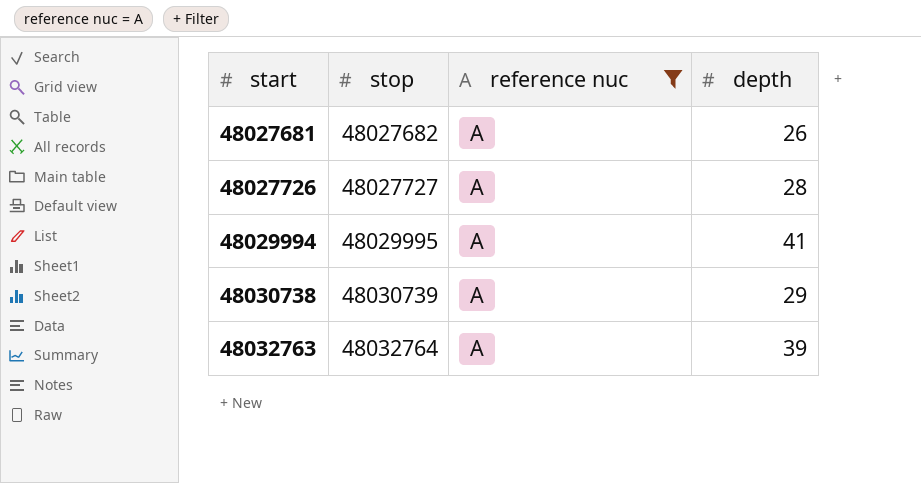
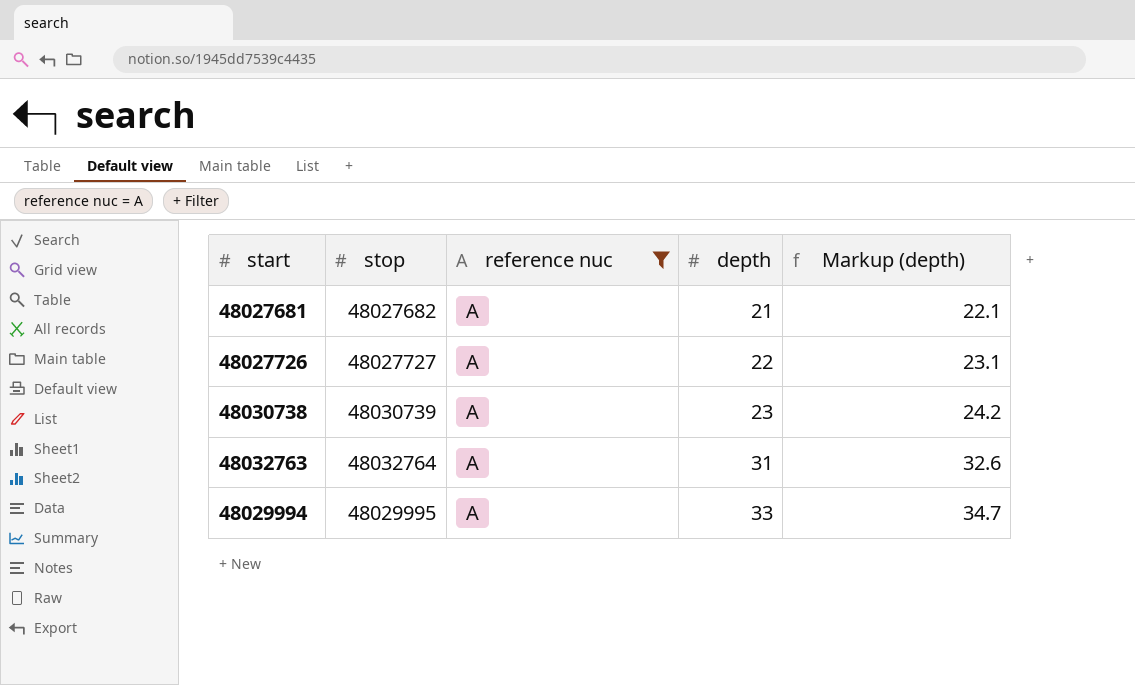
row order: start ascending -> depth ascending
column Markup (depth) | formula: none -> [depth] * 1.05
48027681 | depth: 26 -> 21
48027726 | depth: 28 -> 22
48030738 | depth: 29 -> 23
48032763 | depth: 39 -> 31
48029994 | depth: 41 -> 33

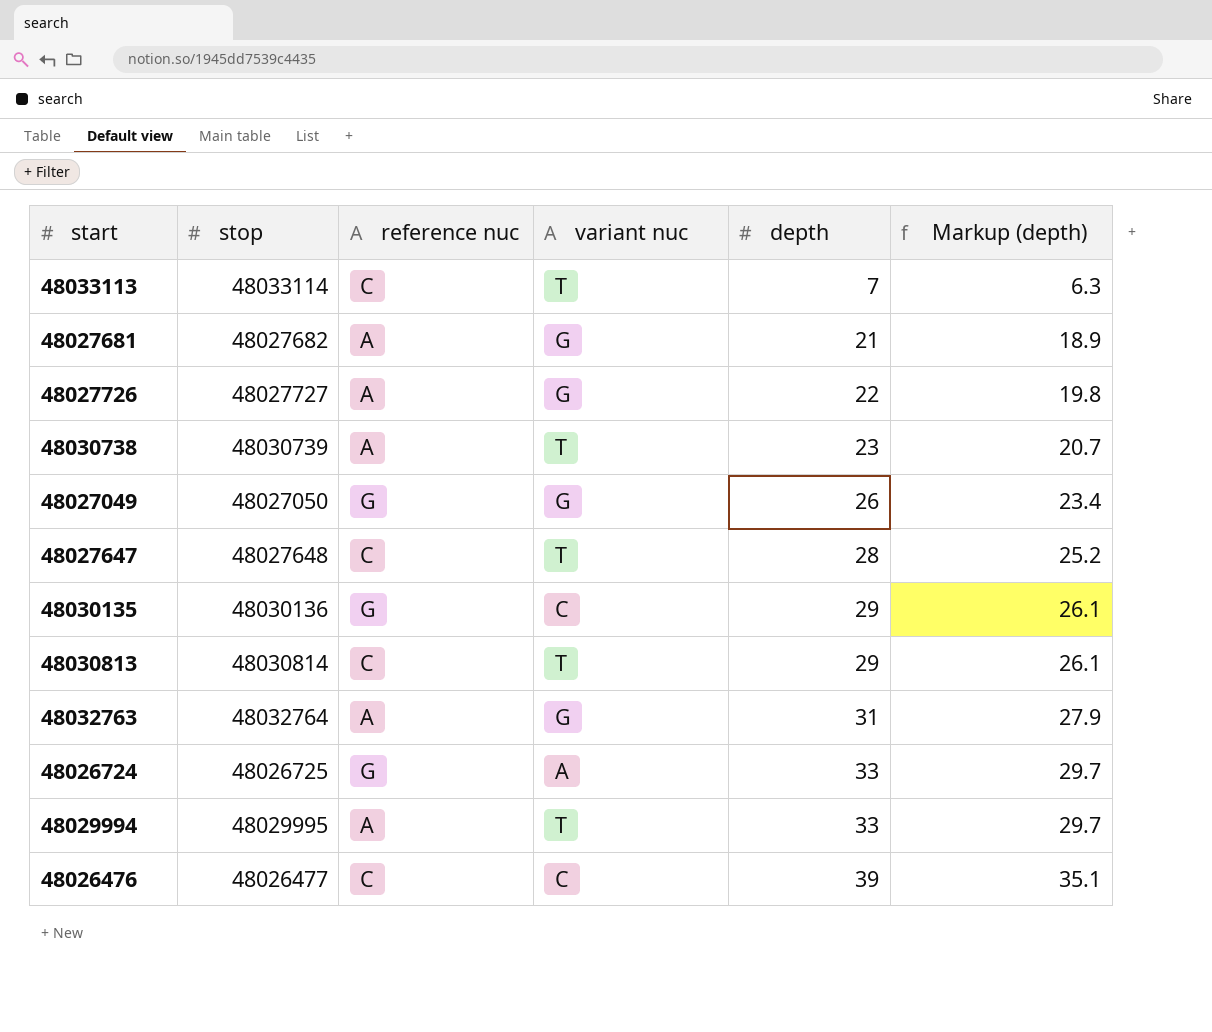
filter: reference nuc = A -> none
column variant nuc | position: none -> 4
column Markup (depth) | formula: [depth] * 1.05 -> [depth] * 0.9

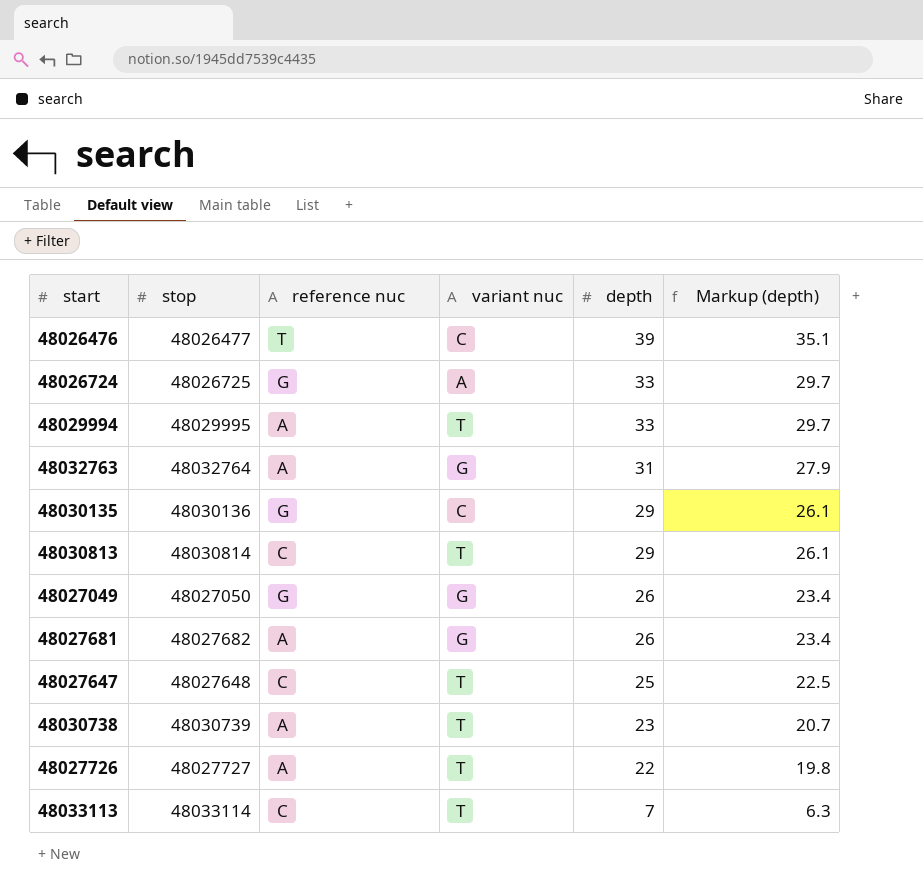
row order: depth ascending -> depth descending
48026476 | reference nuc: C -> T
48027681 | depth: 21 -> 26
48027681 | Markup (depth): 18.9 -> 23.4
48027647 | depth: 28 -> 25
48027647 | Markup (depth): 25.2 -> 22.5
48027726 | variant nuc: G -> T

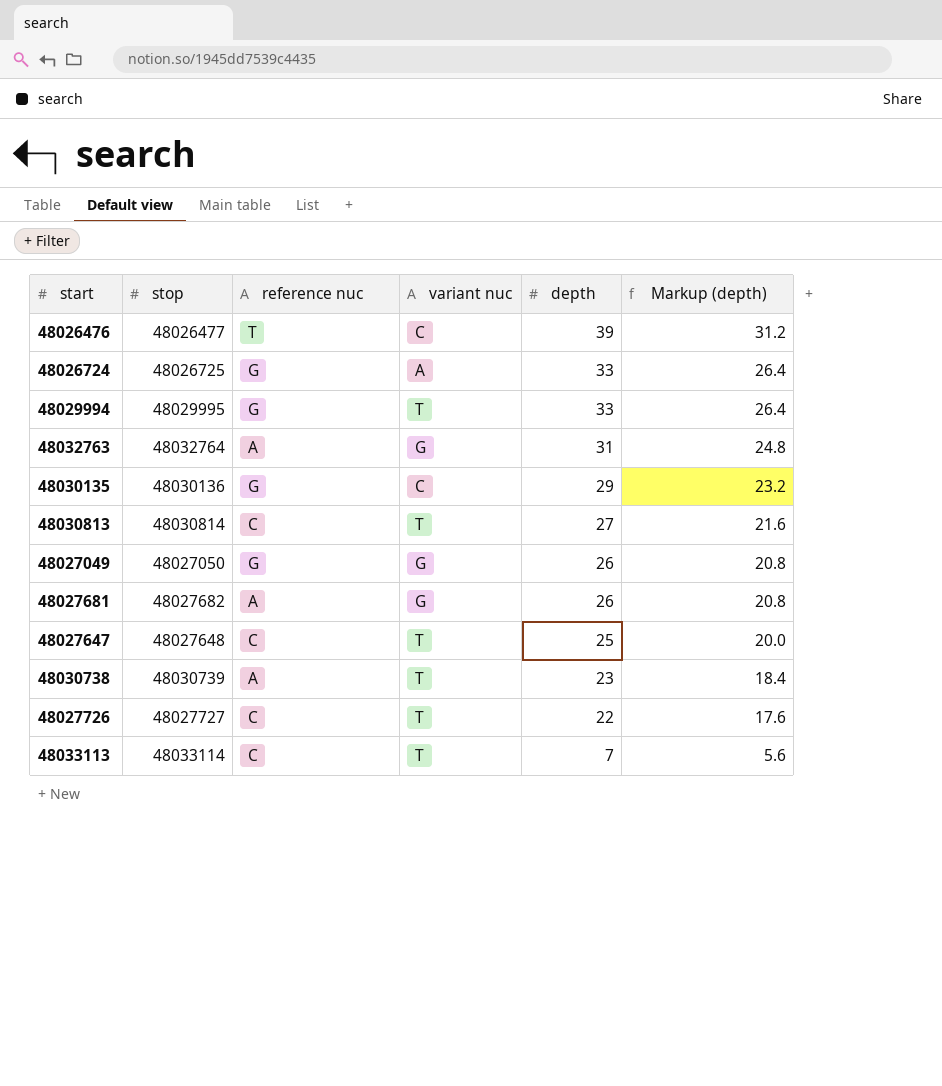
column Markup (depth) | formula: [depth] * 0.9 -> [depth] * 0.8
48029994 | reference nuc: A -> G
48030813 | depth: 29 -> 27
48027726 | reference nuc: A -> C

